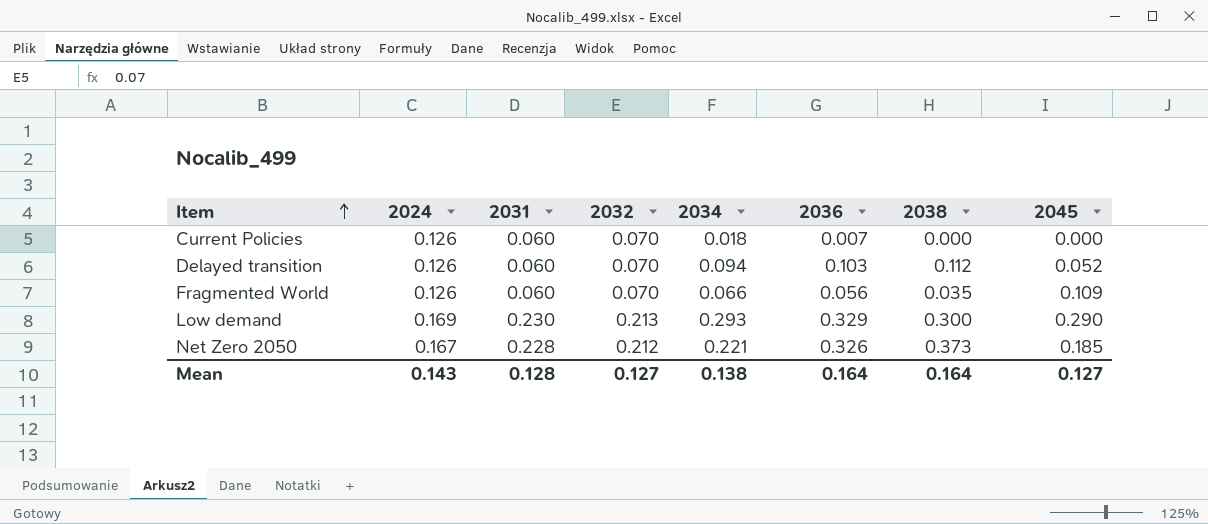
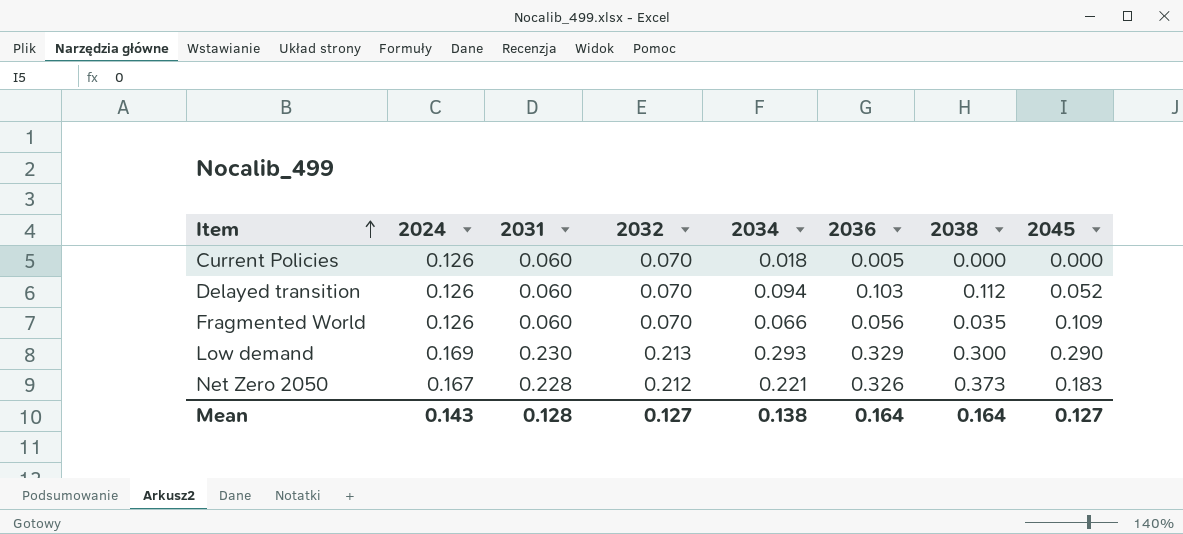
Current Policies | 2036: 0.007 -> 0.005
Net Zero 2050 | 2045: 0.185 -> 0.183

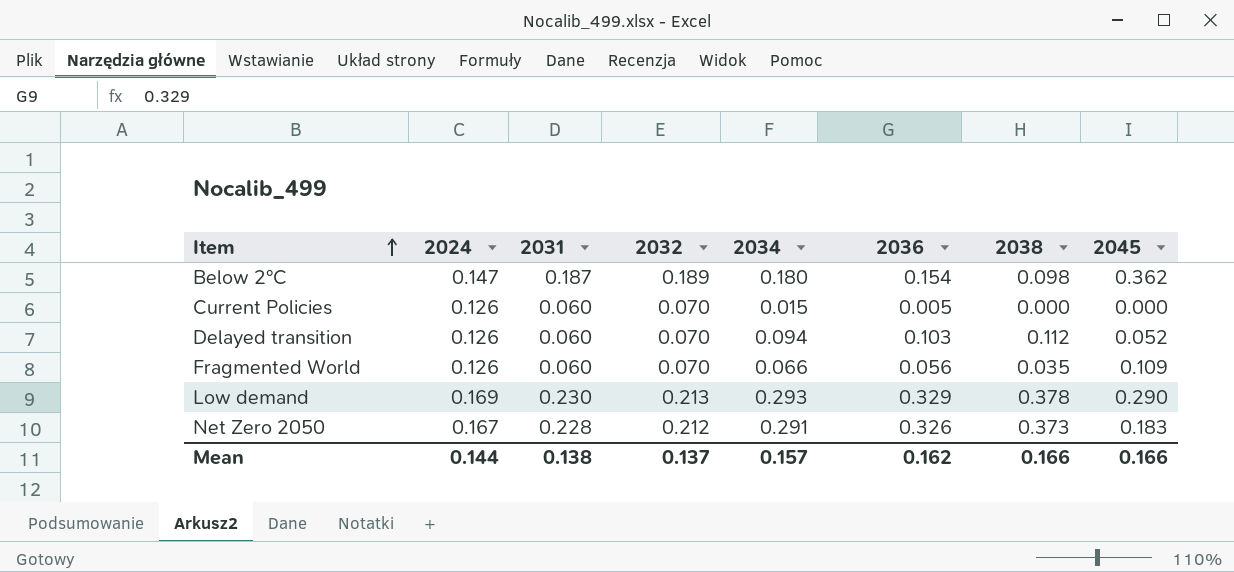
row Below 2°C: none -> 0.147 | 0.187 | 0.189 | 0.180 | 0.154 | 0.098 | 0.362
Current Policies | 2034: 0.018 -> 0.015
Low demand | 2038: 0.300 -> 0.378
Net Zero 2050 | 2034: 0.221 -> 0.291
Mean | 2024: 0.143 -> 0.144
Mean | 2031: 0.128 -> 0.138
Mean | 2032: 0.127 -> 0.137
Mean | 2034: 0.138 -> 0.157
Mean | 2036: 0.164 -> 0.162
Mean | 2038: 0.164 -> 0.166
Mean | 2045: 0.127 -> 0.166

